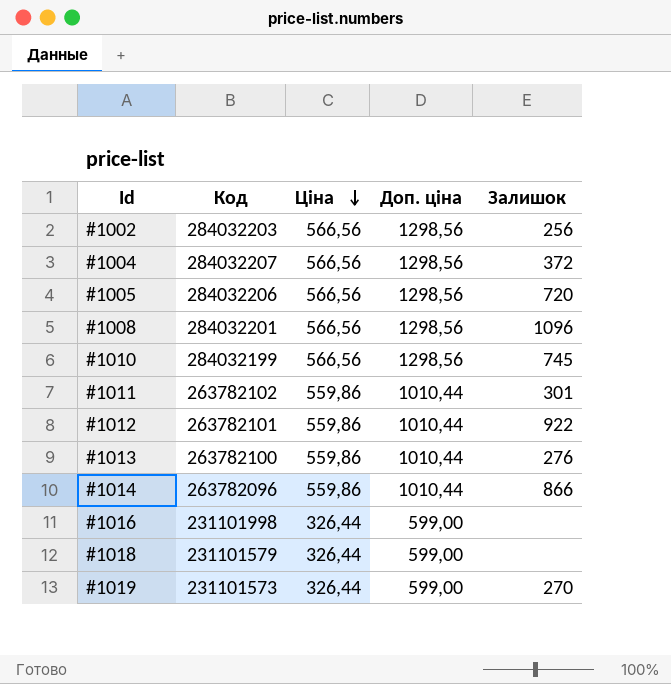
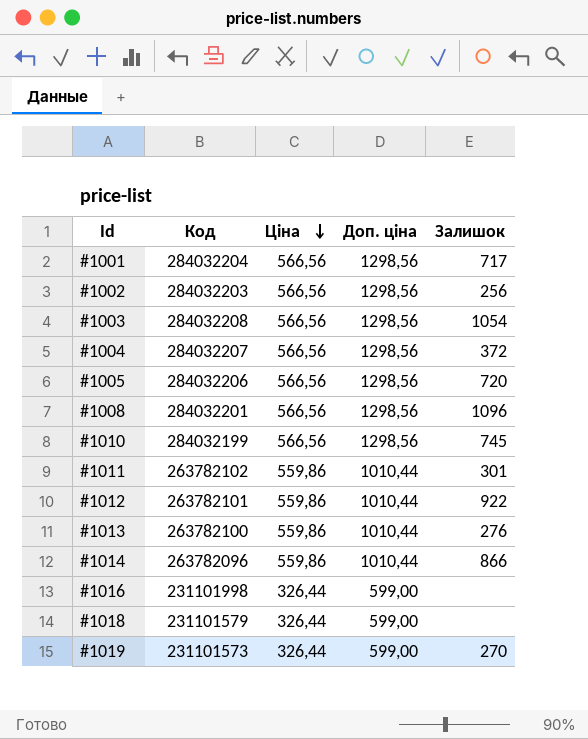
row #1001: none -> 284032204 | 566,56 | 1298,56 | 717
row #1003: none -> 284032208 | 566,56 | 1298,56 | 1054

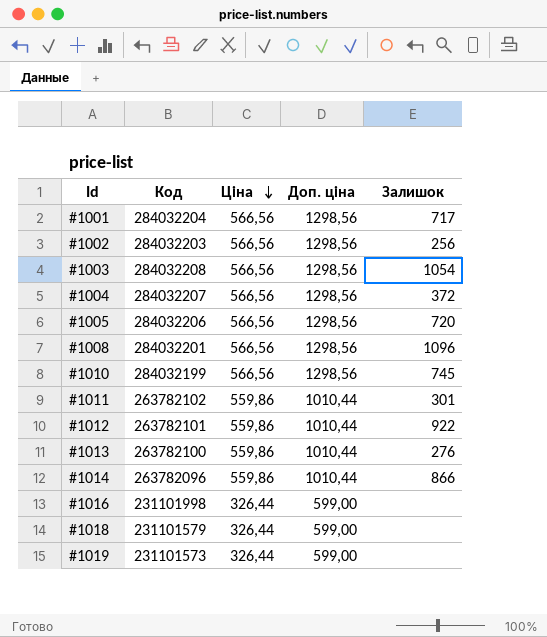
#1019 | Залишок: 270 -> none

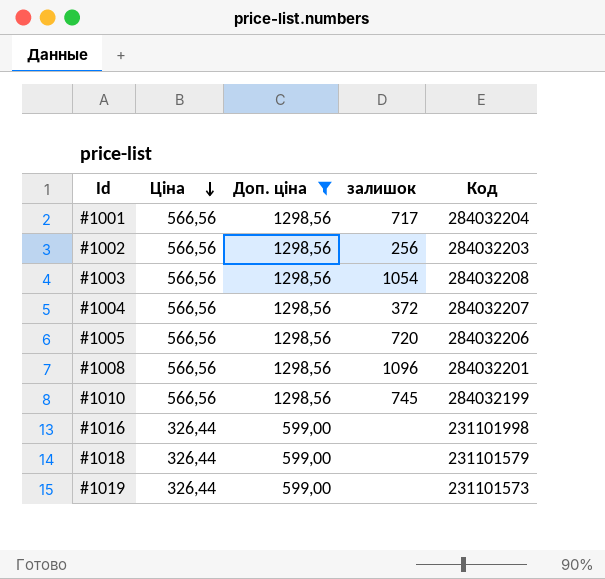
filter: none -> Доп. ціна != 1010,44
column name: Залишок -> залишок
column Код | position: 2 -> 5

